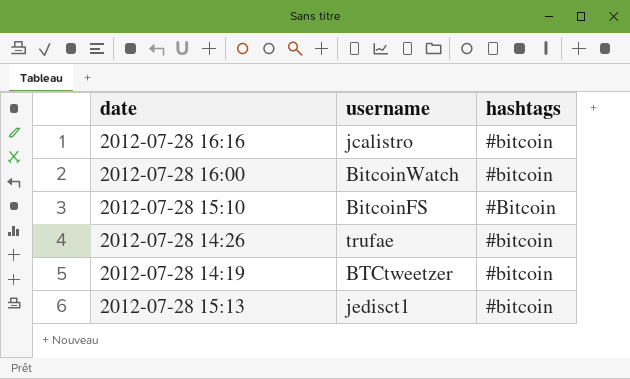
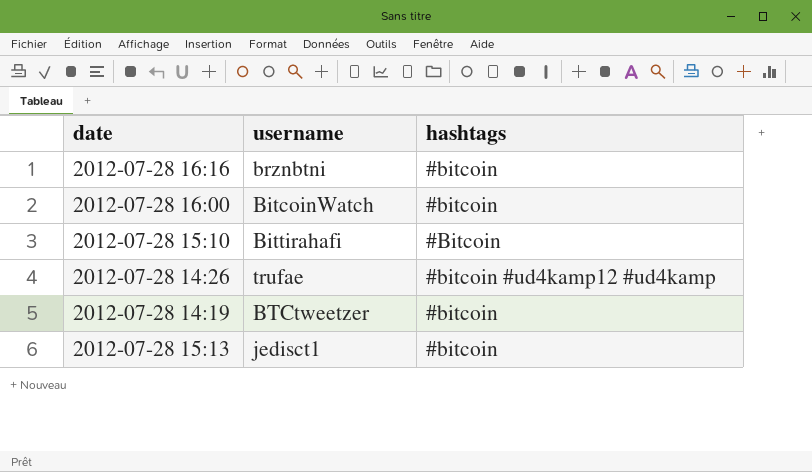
2012-07-28 16:16 | username: jcalistro -> brznbtni
2012-07-28 15:10 | username: BitcoinFS -> Bittirahafi
2012-07-28 14:26 | hashtags: #bitcoin -> #bitcoin #ud4kamp12 #ud4kamp

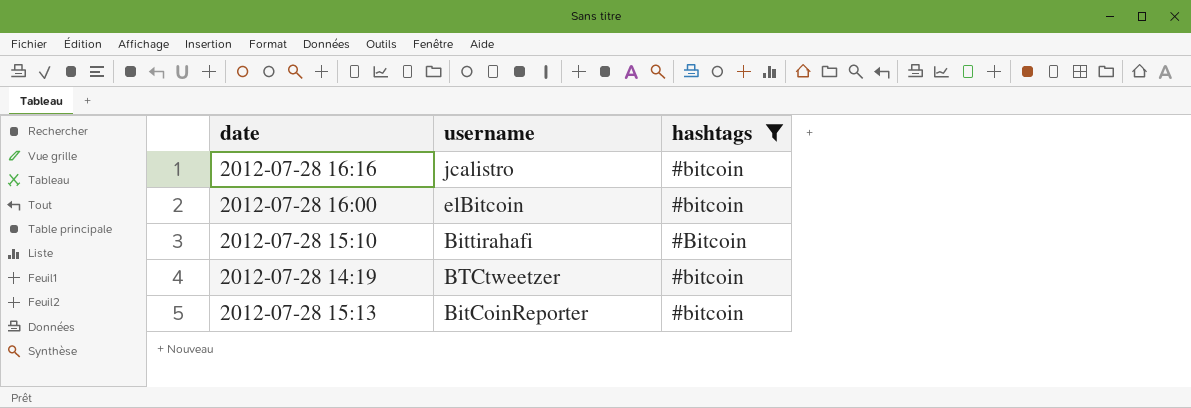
filter: none -> hashtags != #bitcoin #ud4kamp12 #ud4kamp
2012-07-28 16:16 | username: brznbtni -> jcalistro
2012-07-28 16:00 | username: BitcoinWatch -> elBitcoin
2012-07-28 15:13 | username: jedisct1 -> BitCoinReporter

